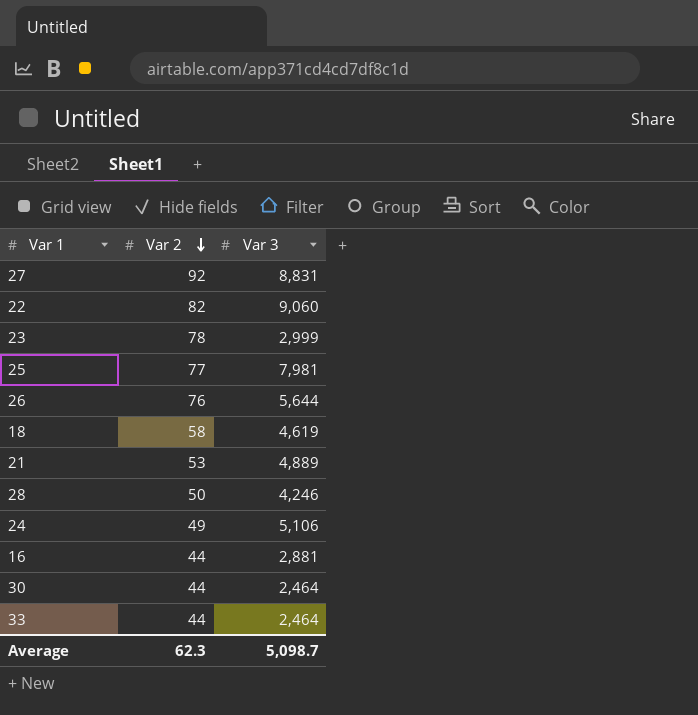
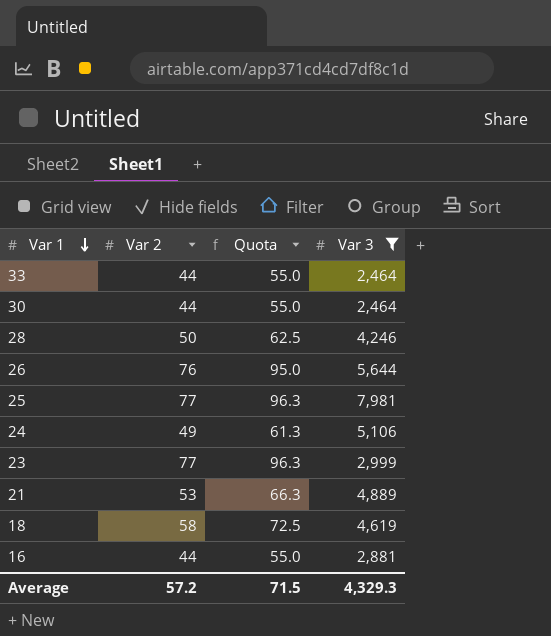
filter: none -> Var 3 <= 7,981
row order: Var 2 descending -> Var 1 descending
column Quota | formula: none -> [Var 2] * 1.25
23 | Var 2: 78 -> 77
Average | Var 2: 62.3 -> 57.2
Average | Var 3: 5,098.7 -> 4,329.3

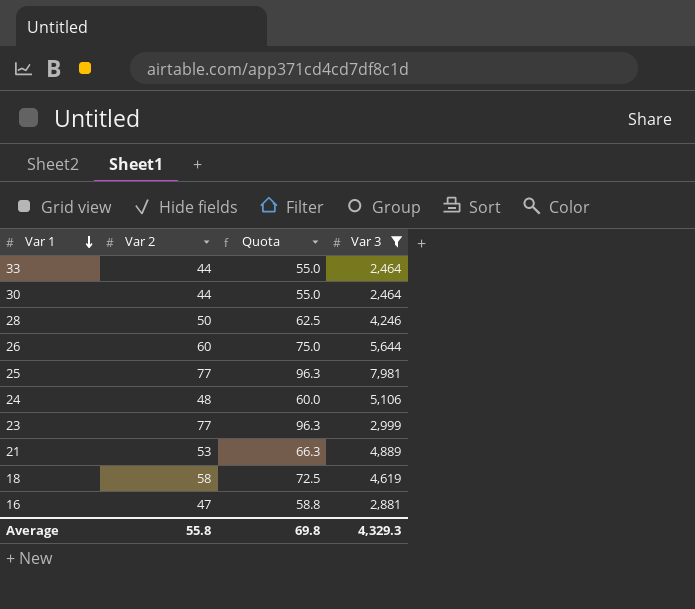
26 | Var 2: 76 -> 60
26 | Quota: 95.0 -> 75.0
24 | Var 2: 49 -> 48
24 | Quota: 61.3 -> 60.0
16 | Var 2: 44 -> 47
16 | Quota: 55.0 -> 58.8
Average | Var 2: 57.2 -> 55.8
Average | Quota: 71.5 -> 69.8

